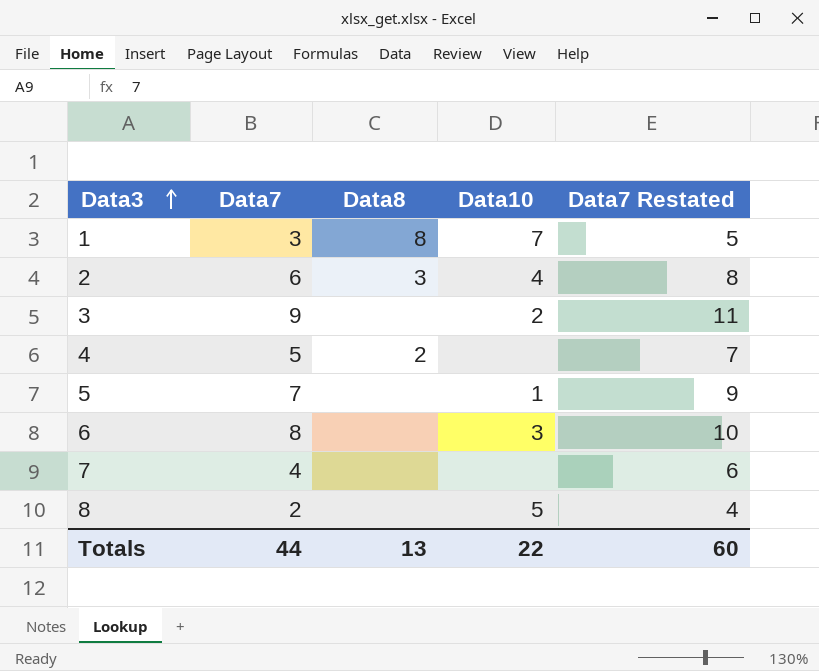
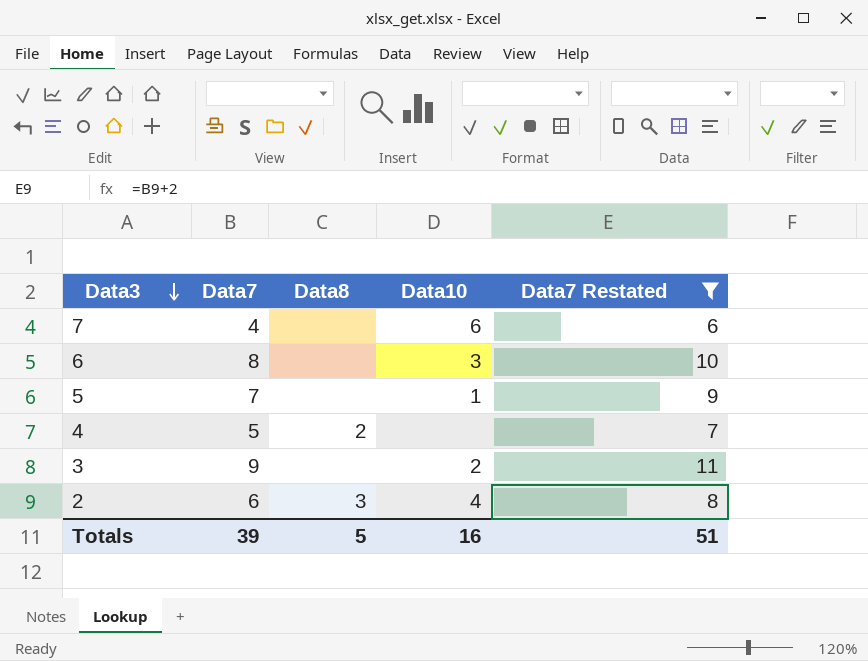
filter: none -> Data7 Restated >= 6
row order: Data3 ascending -> Data3 descending
7 | Data10: none -> 6
Totals | Data7: 44 -> 39
Totals | Data8: 13 -> 5
Totals | Data10: 22 -> 16
Totals | Data7 Restated: 60 -> 51

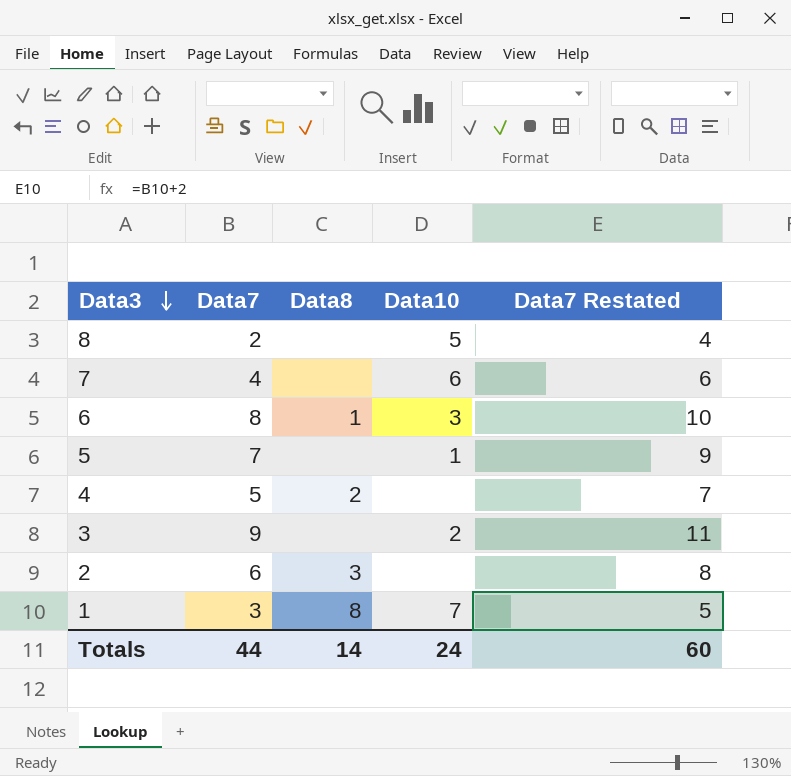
filter: Data7 Restated >= 6 -> none
6 | Data8: none -> 1
2 | Data10: 4 -> none
Totals | Data7: 39 -> 44
Totals | Data8: 5 -> 14
Totals | Data10: 16 -> 24
Totals | Data7 Restated: 51 -> 60

